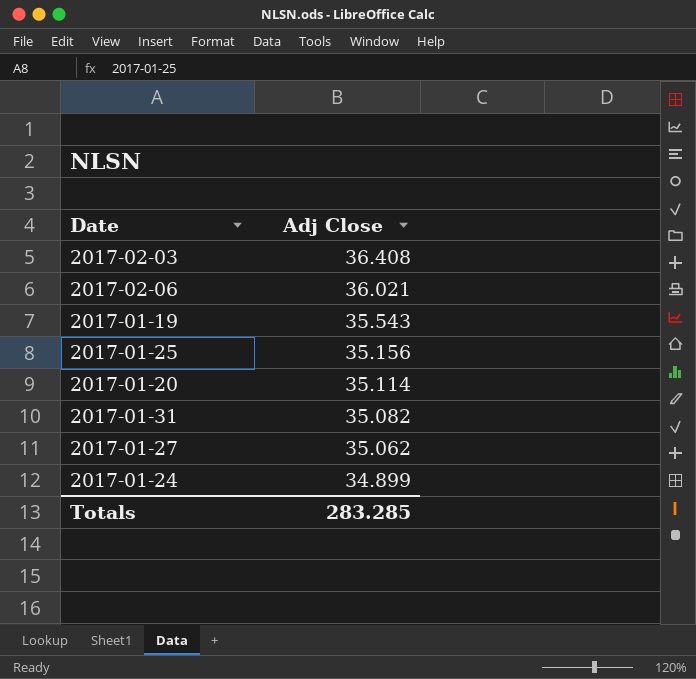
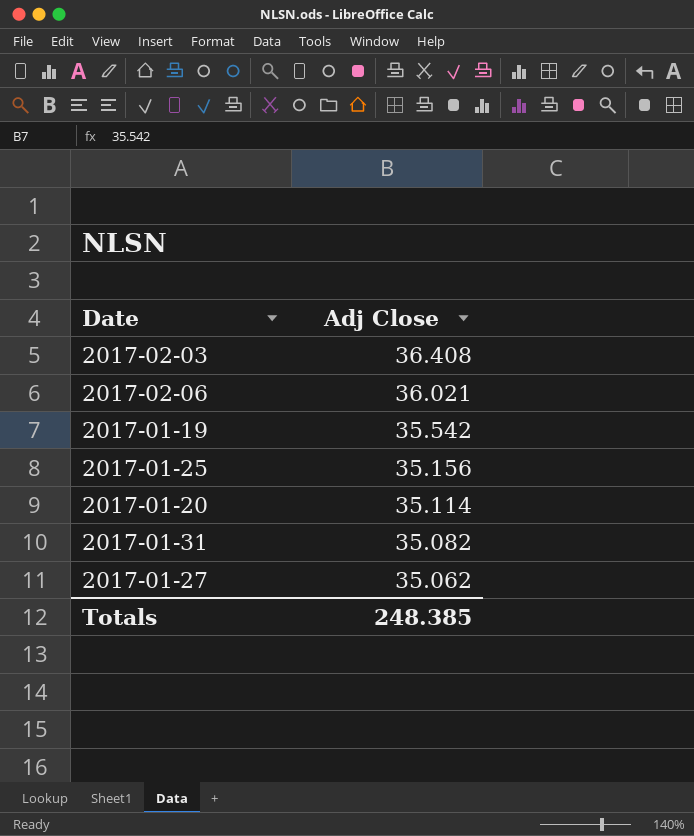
row 2017-01-24: 34.899 -> none
2017-01-19 | Adj Close: 35.543 -> 35.542
Totals | Adj Close: 283.285 -> 248.385

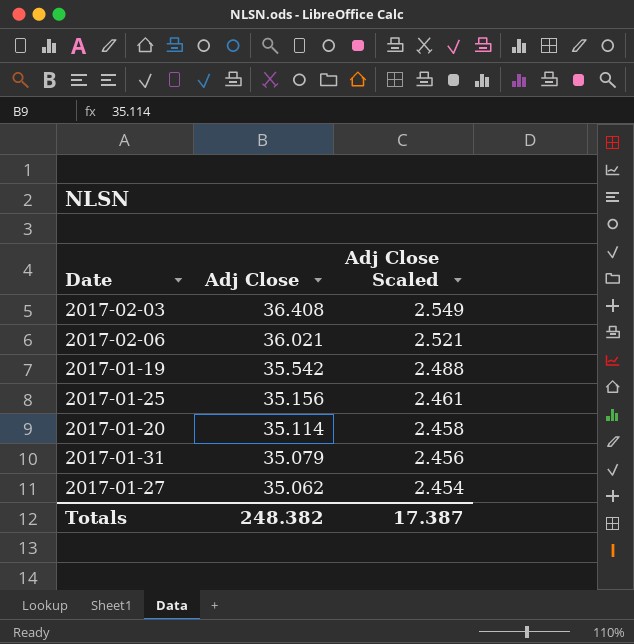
column Adj Close Scaled | formula: none -> [Adj Close] * 0.07
2017-01-31 | Adj Close: 35.082 -> 35.079
Totals | Adj Close: 248.385 -> 248.382

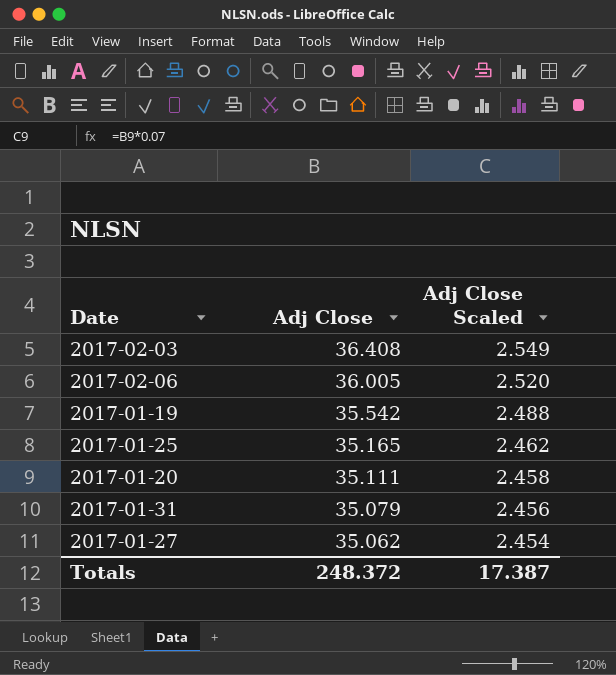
2017-02-06 | Adj Close: 36.021 -> 36.005
2017-02-06 | Adj Close Scaled: 2.521 -> 2.520
2017-01-25 | Adj Close: 35.156 -> 35.165
2017-01-25 | Adj Close Scaled: 2.461 -> 2.462
2017-01-20 | Adj Close: 35.114 -> 35.111
Totals | Adj Close: 248.382 -> 248.372

